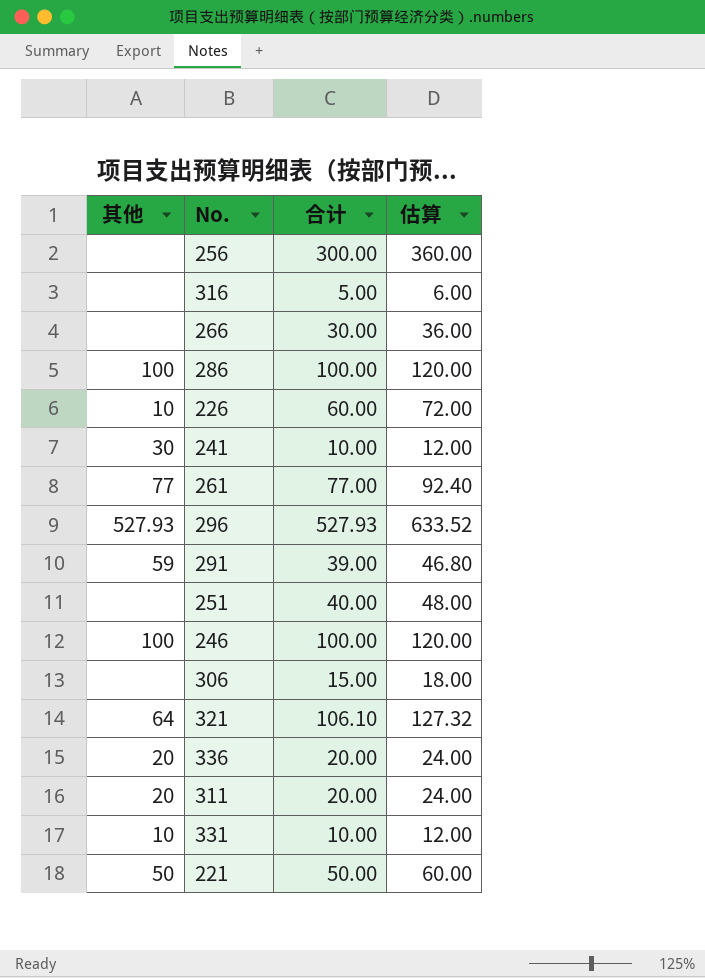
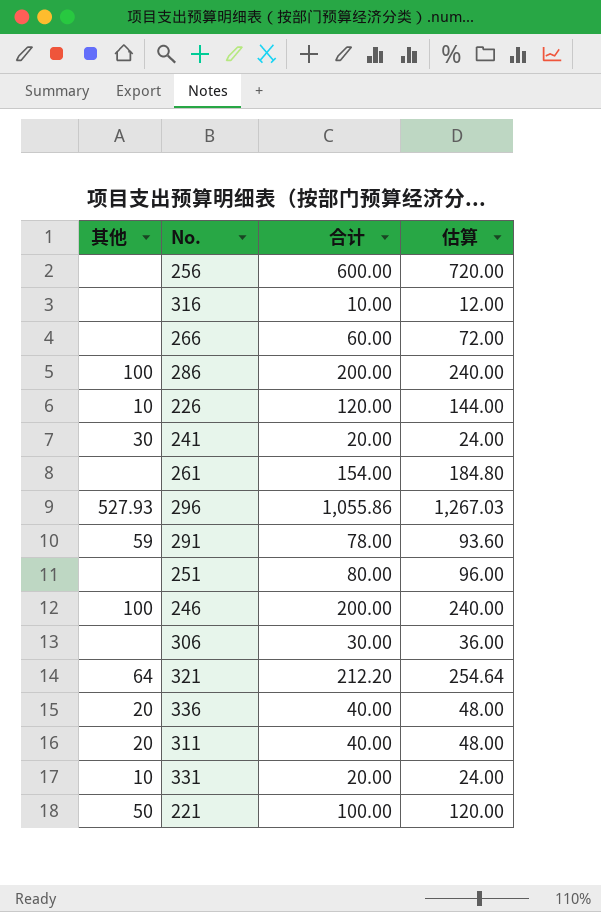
256 | 合计: 300.00 -> 600.00
256 | 估算: 360.00 -> 720.00
316 | 合计: 5.00 -> 10.00
316 | 估算: 6.00 -> 12.00
266 | 合计: 30.00 -> 60.00
266 | 估算: 36.00 -> 72.00
286 | 合计: 100.00 -> 200.00
286 | 估算: 120.00 -> 240.00
226 | 合计: 60.00 -> 120.00
226 | 估算: 72.00 -> 144.00
241 | 合计: 10.00 -> 20.00
241 | 估算: 12.00 -> 24.00
261 | 其他: 77 -> none
261 | 合计: 77.00 -> 154.00
261 | 估算: 92.40 -> 184.80
296 | 合计: 527.93 -> 1,055.86
296 | 估算: 633.52 -> 1,267.03
291 | 合计: 39.00 -> 78.00
291 | 估算: 46.80 -> 93.60
251 | 合计: 40.00 -> 80.00
251 | 估算: 48.00 -> 96.00
246 | 合计: 100.00 -> 200.00
246 | 估算: 120.00 -> 240.00
306 | 合计: 15.00 -> 30.00
306 | 估算: 18.00 -> 36.00
321 | 合计: 106.10 -> 212.20
321 | 估算: 127.32 -> 254.64
336 | 合计: 20.00 -> 40.00
336 | 估算: 24.00 -> 48.00
311 | 合计: 20.00 -> 40.00
311 | 估算: 24.00 -> 48.00
331 | 合计: 10.00 -> 20.00
331 | 估算: 12.00 -> 24.00
221 | 合计: 50.00 -> 100.00
221 | 估算: 60.00 -> 120.00

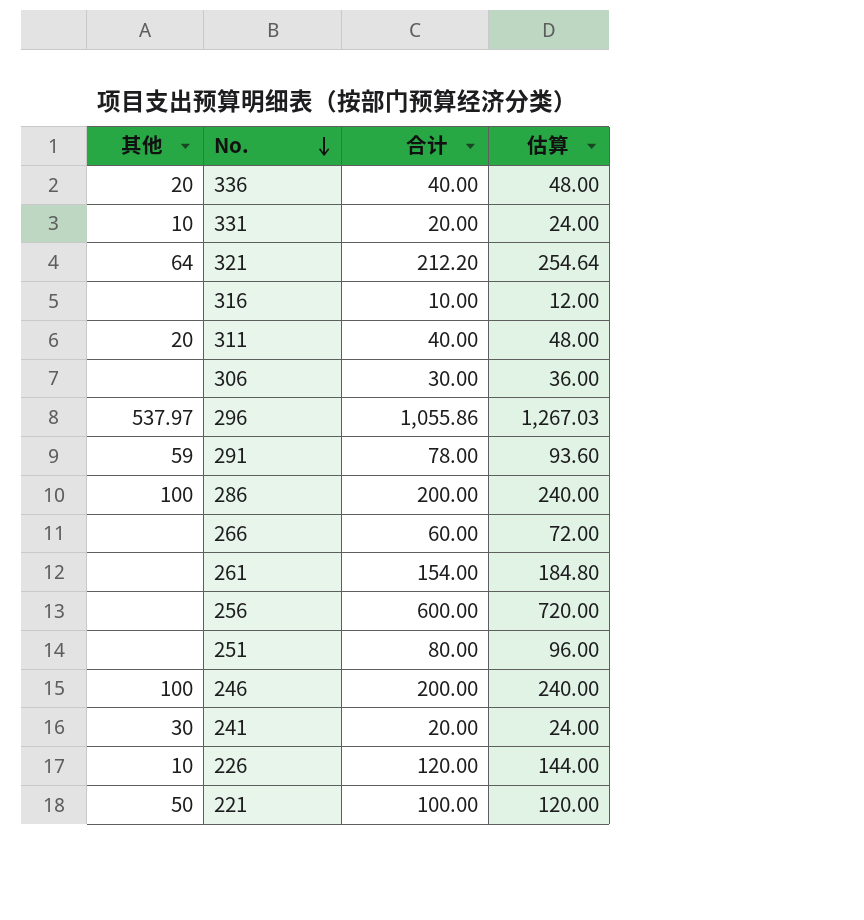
row order: none -> No. descending
296 | 其他: 527.93 -> 537.97

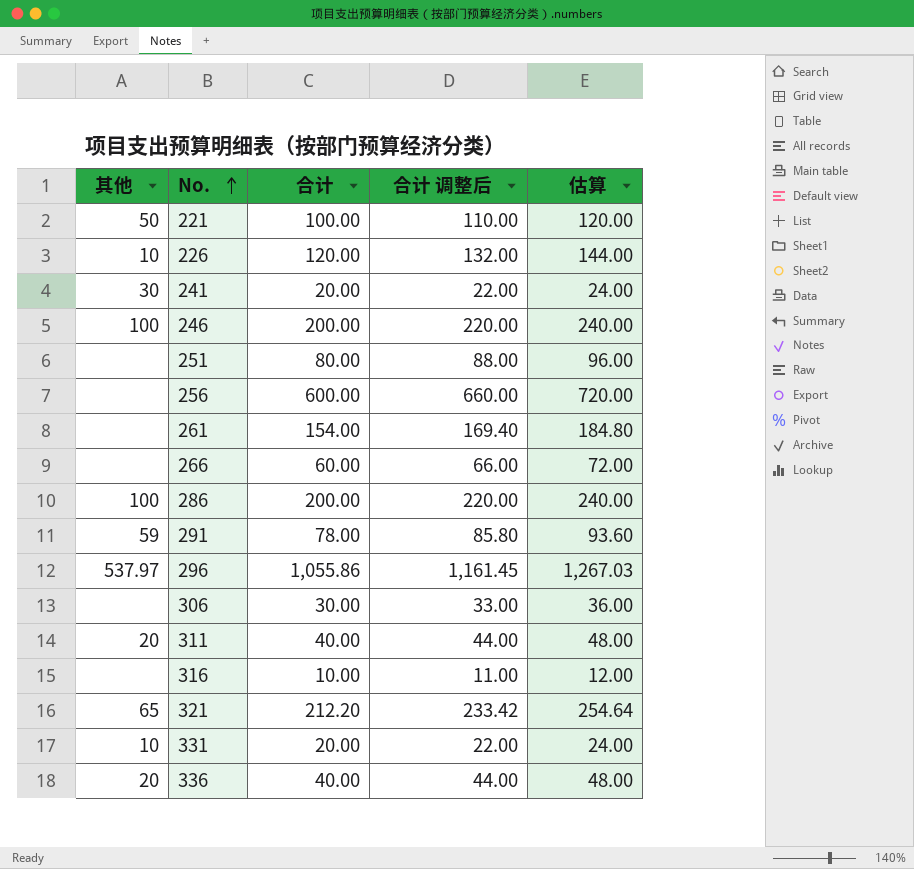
row order: No. descending -> No. ascending
column 合计 调整后 | formula: none -> [合计] * 1.1
321 | 其他: 64 -> 65

